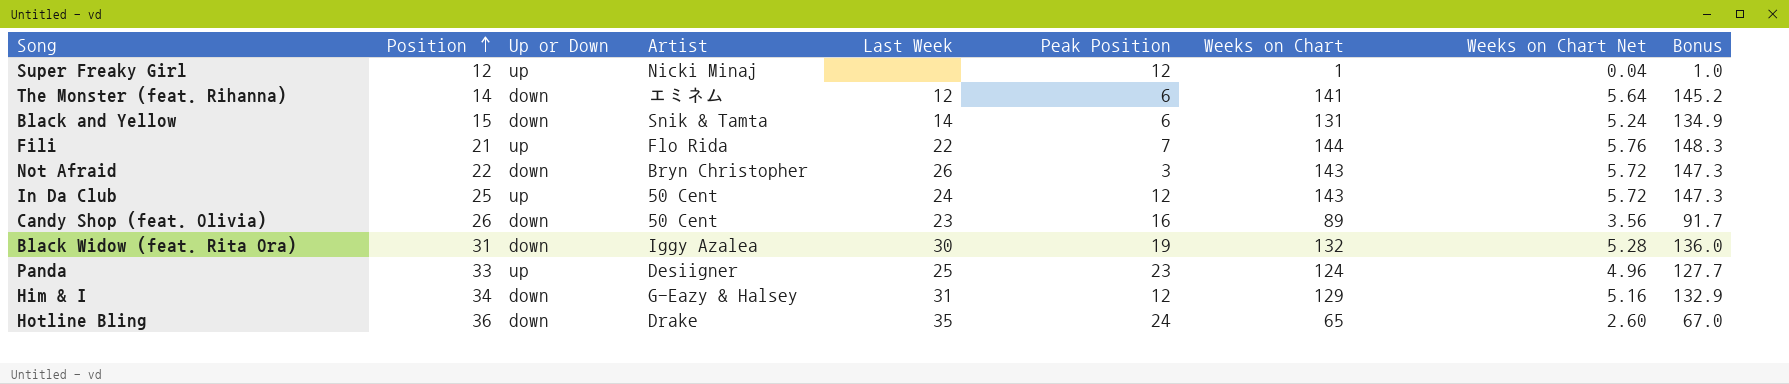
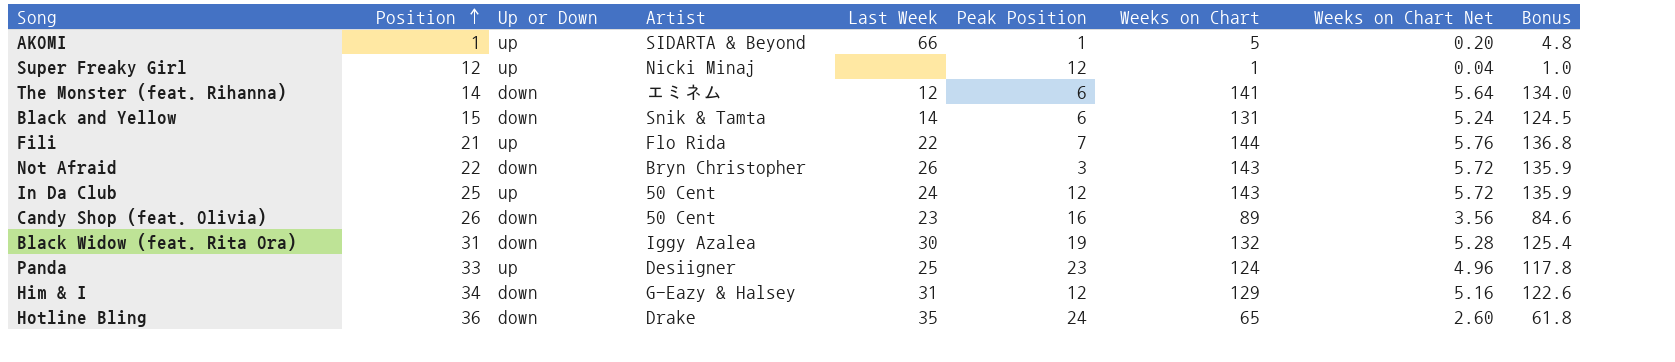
column Bonus | formula: [Weeks on Chart] * 1.03 -> [Weeks on Chart] * 0.95
row AKOMI: none -> 1 | up | SIDARTA & Beyond | 66 | 1 | 5 | 0.20 | 4.8

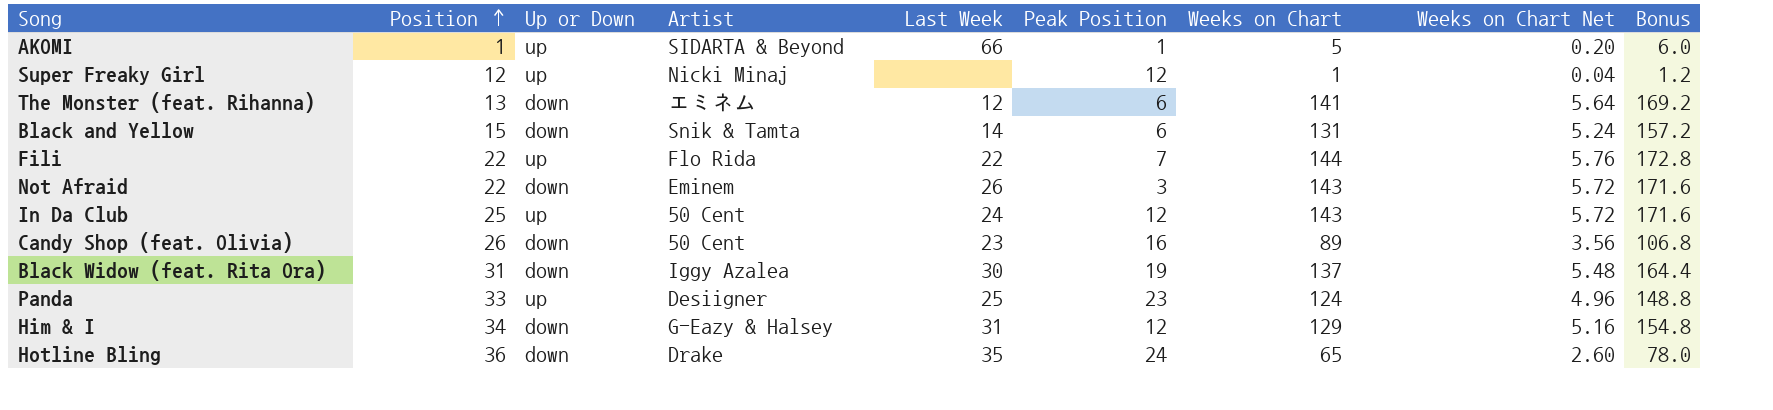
column Bonus | formula: [Weeks on Chart] * 0.95 -> [Weeks on Chart] * 1.2
The Monster (feat. Rihanna) | Position: 14 -> 13
Fili | Position: 21 -> 22
Not Afraid | Artist: Bryn Christopher -> Eminem
Black Widow (feat. Rita Ora) | Weeks on Chart: 132 -> 137
Black Widow (feat. Rita Ora) | Weeks on Chart Net: 5.28 -> 5.48

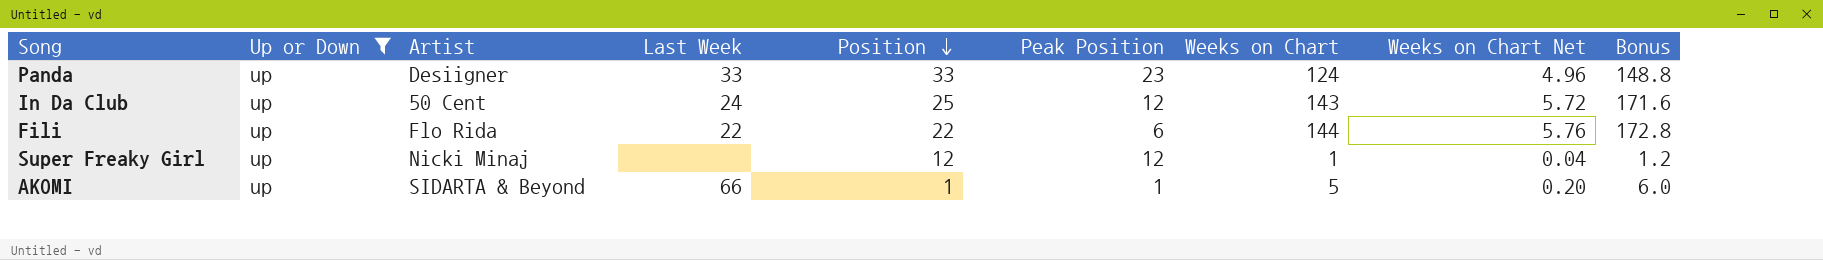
filter: none -> Up or Down = up
row order: Position ascending -> Position descending
column Position | position: 2 -> 5
Panda | Last Week: 25 -> 33
Fili | Peak Position: 7 -> 6

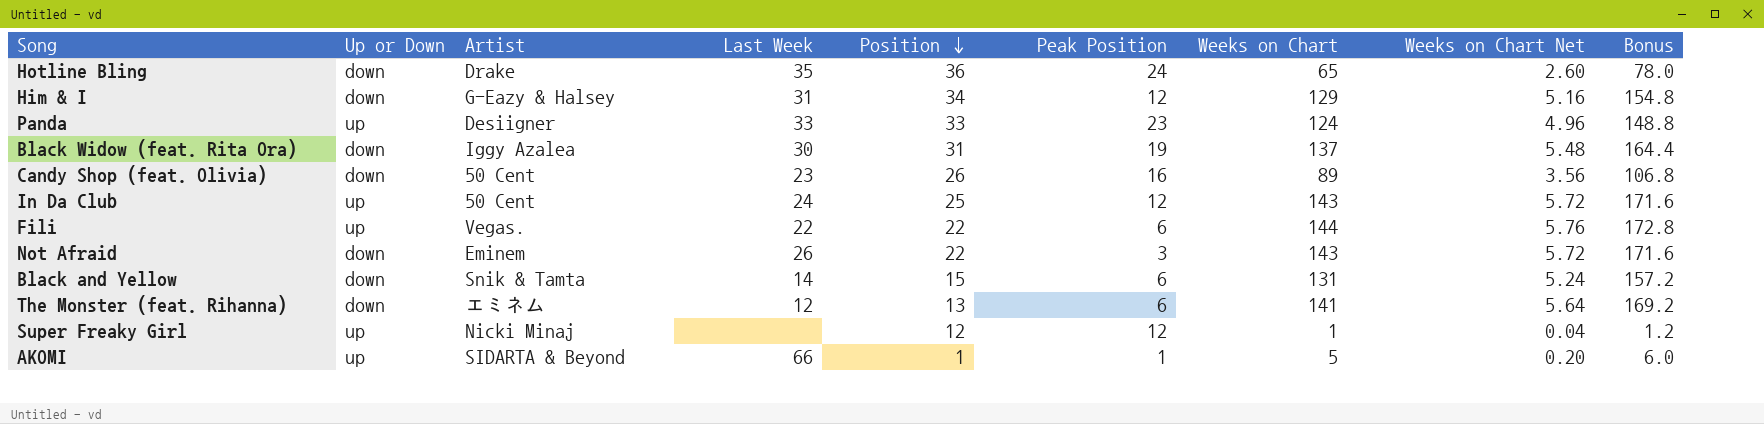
filter: Up or Down = up -> none
Fili | Artist: Flo Rida -> Vegas.

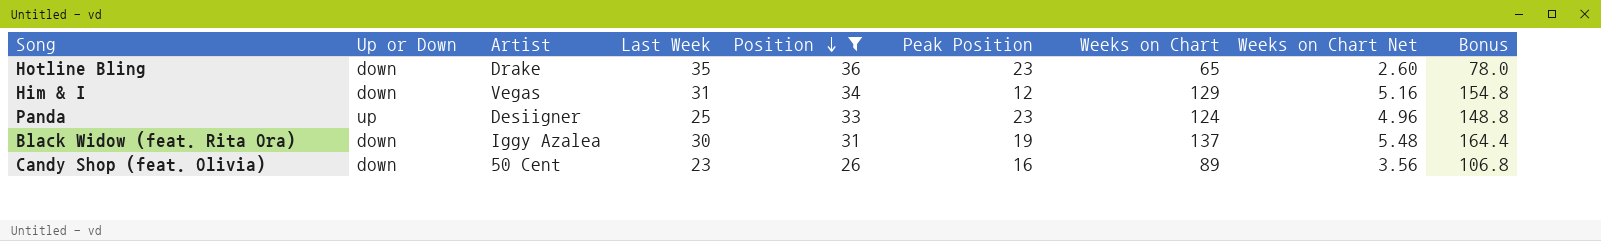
filter: none -> Position >= 26
Hotline Bling | Peak Position: 24 -> 23
Him & I | Artist: G-Eazy & Halsey -> Vegas
Panda | Last Week: 33 -> 25

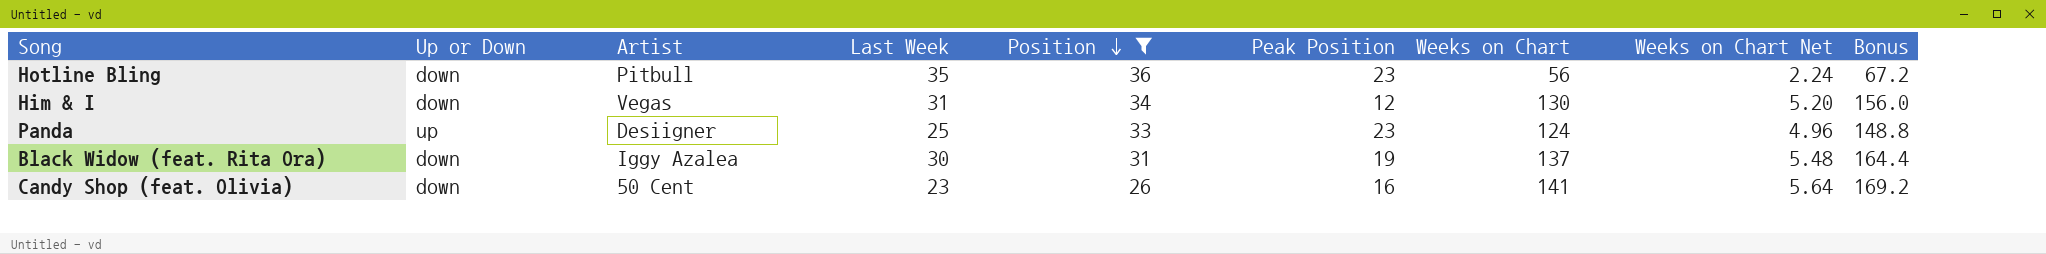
Hotline Bling | Artist: Drake -> Pitbull
Hotline Bling | Weeks on Chart: 65 -> 56
Hotline Bling | Weeks on Chart Net: 2.60 -> 2.24
Hotline Bling | Bonus: 78.0 -> 67.2
Him & I | Weeks on Chart: 129 -> 130
Him & I | Weeks on Chart Net: 5.16 -> 5.20
Him & I | Bonus: 154.8 -> 156.0
Candy Shop (feat. Olivia) | Weeks on Chart: 89 -> 141
Candy Shop (feat. Olivia) | Weeks on Chart Net: 3.56 -> 5.64
Candy Shop (feat. Olivia) | Bonus: 106.8 -> 169.2

